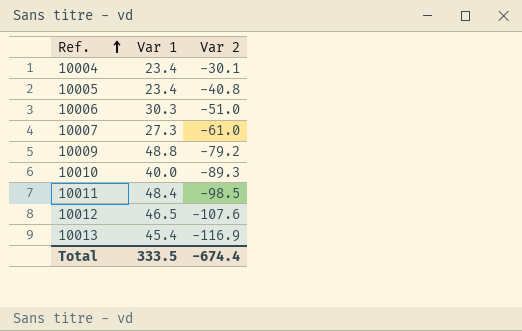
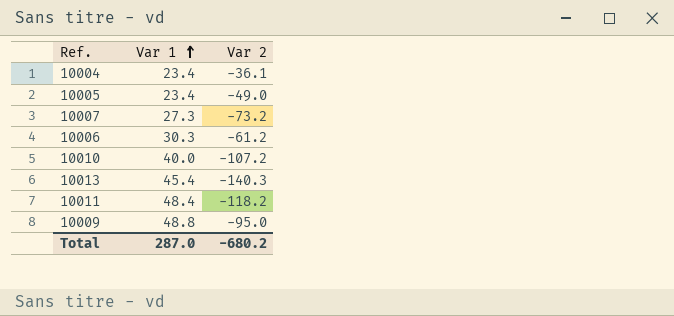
row order: Ref. ascending -> Var 1 ascending
row 10012: 46.5 | -107.6 -> none
10004 | Var 2: -30.1 -> -36.1
10005 | Var 2: -40.8 -> -49.0
10007 | Var 2: -61.0 -> -73.2
10006 | Var 2: -51.0 -> -61.2
10010 | Var 2: -89.3 -> -107.2
10013 | Var 2: -116.9 -> -140.3
10011 | Var 2: -98.5 -> -118.2
10009 | Var 2: -79.2 -> -95.0
Total | Var 1: 333.5 -> 287.0
Total | Var 2: -674.4 -> -680.2

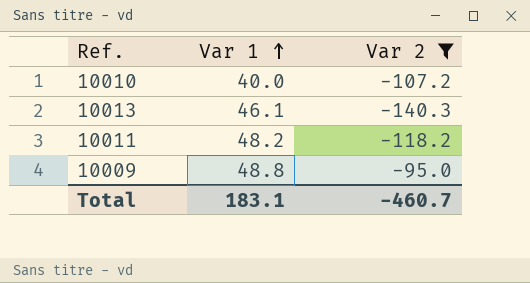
filter: none -> Var 2 <= -95.0
10013 | Var 1: 45.4 -> 46.1
10011 | Var 1: 48.4 -> 48.2
Total | Var 1: 287.0 -> 183.1
Total | Var 2: -680.2 -> -460.7

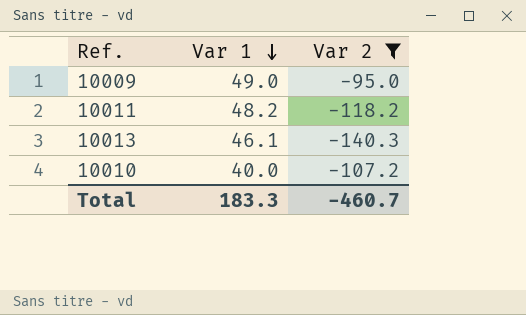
row order: Var 1 ascending -> Var 1 descending
10009 | Var 1: 48.8 -> 49.0
Total | Var 1: 183.1 -> 183.3

